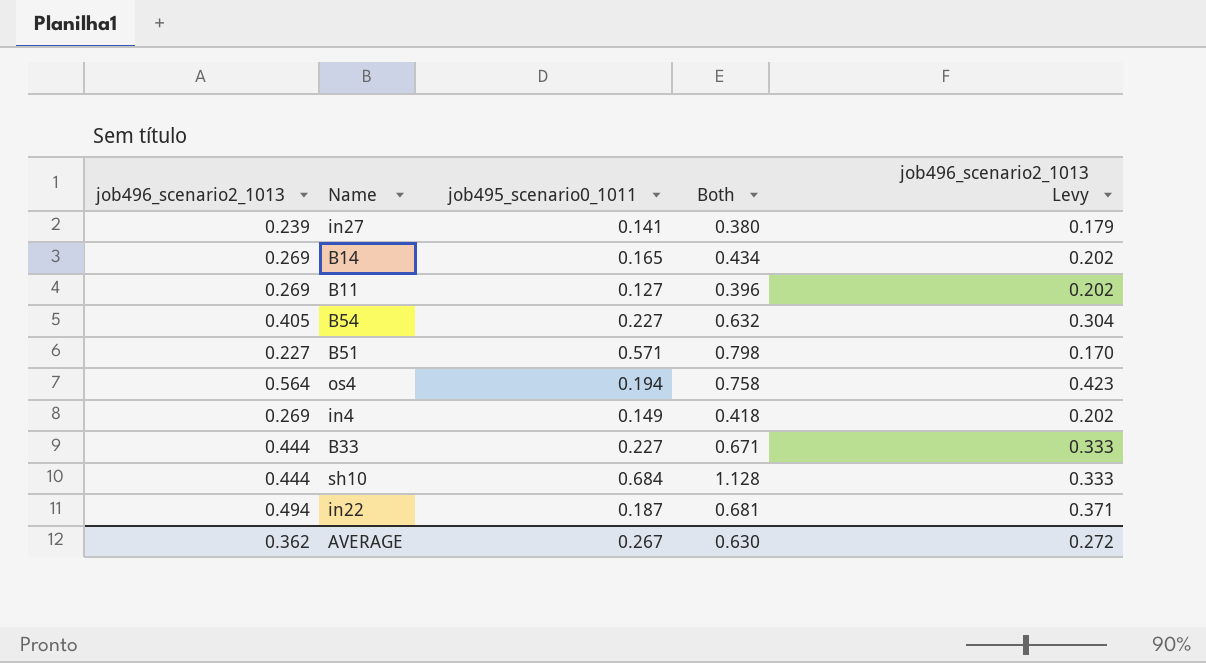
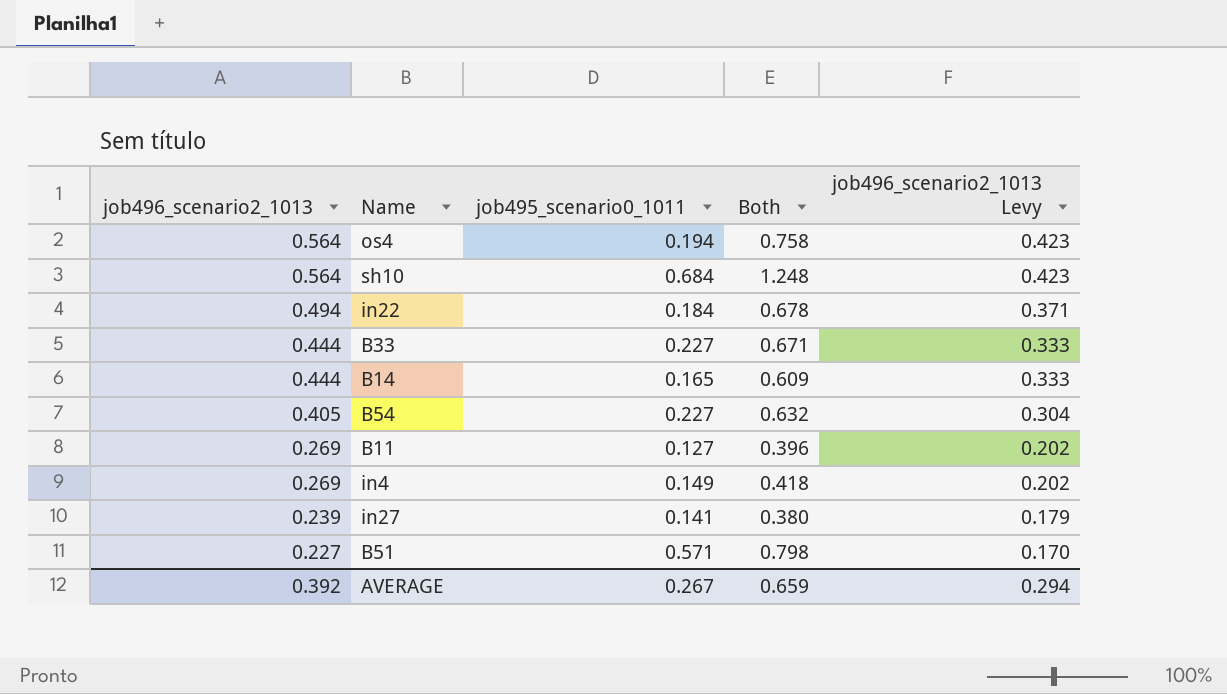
row order: none -> job496_scenario2_1013 descending
sh10 | job496_scenario2_1013: 0.444 -> 0.564
sh10 | Both: 1.128 -> 1.248
sh10 | job496_scenario2_1013 Levy: 0.333 -> 0.423
in22 | job495_scenario0_1011: 0.187 -> 0.184
in22 | Both: 0.681 -> 0.678
B14 | job496_scenario2_1013: 0.269 -> 0.444
B14 | Both: 0.434 -> 0.609
B14 | job496_scenario2_1013 Levy: 0.202 -> 0.333
AVERAGE | job496_scenario2_1013: 0.362 -> 0.392
AVERAGE | Both: 0.630 -> 0.659
AVERAGE | job496_scenario2_1013 Levy: 0.272 -> 0.294

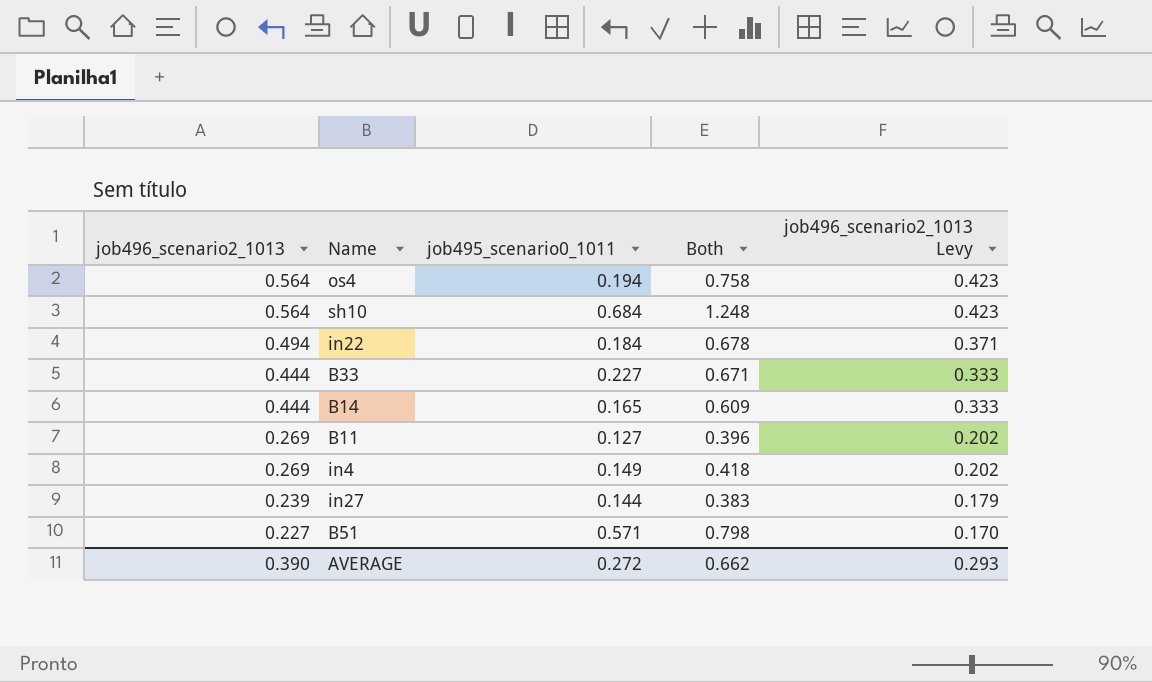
row B54: 0.405 | 0.227 | 0.632 | 0.304 -> none
in27 | job495_scenario0_1011: 0.141 -> 0.144
in27 | Both: 0.380 -> 0.383
AVERAGE | job496_scenario2_1013: 0.392 -> 0.390
AVERAGE | job495_scenario0_1011: 0.267 -> 0.272
AVERAGE | Both: 0.659 -> 0.662
AVERAGE | job496_scenario2_1013 Levy: 0.294 -> 0.293

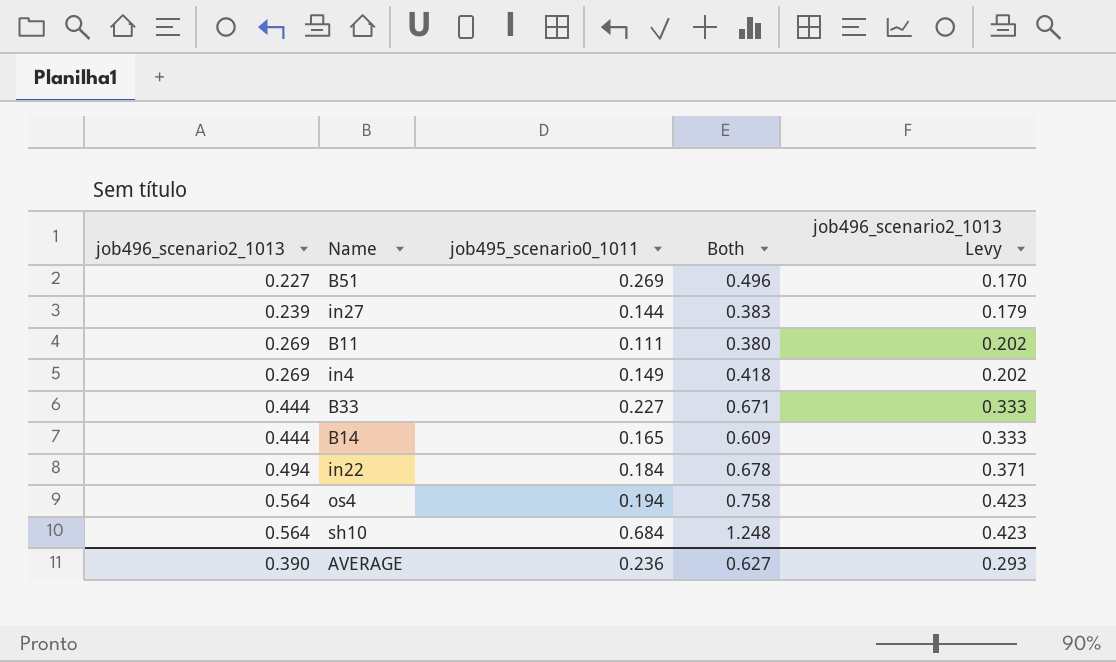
row order: job496_scenario2_1013 descending -> job496_scenario2_1013 ascending
B51 | job495_scenario0_1011: 0.571 -> 0.269
B51 | Both: 0.798 -> 0.496
B11 | job495_scenario0_1011: 0.127 -> 0.111
B11 | Both: 0.396 -> 0.380
AVERAGE | job495_scenario0_1011: 0.272 -> 0.236
AVERAGE | Both: 0.662 -> 0.627

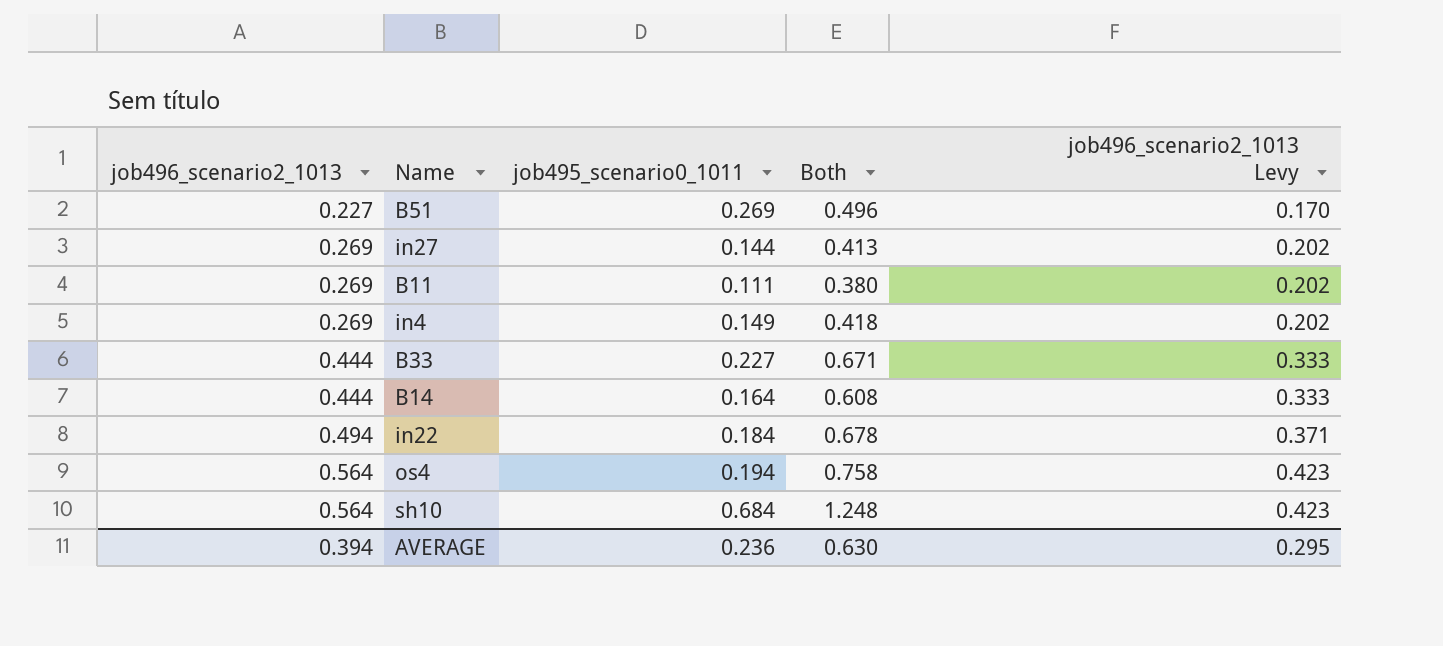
in27 | job496_scenario2_1013: 0.239 -> 0.269
in27 | Both: 0.383 -> 0.413
in27 | job496_scenario2_1013 Levy: 0.179 -> 0.202
B14 | job495_scenario0_1011: 0.165 -> 0.164
B14 | Both: 0.609 -> 0.608
AVERAGE | job496_scenario2_1013: 0.390 -> 0.394
AVERAGE | Both: 0.627 -> 0.630
AVERAGE | job496_scenario2_1013 Levy: 0.293 -> 0.295

